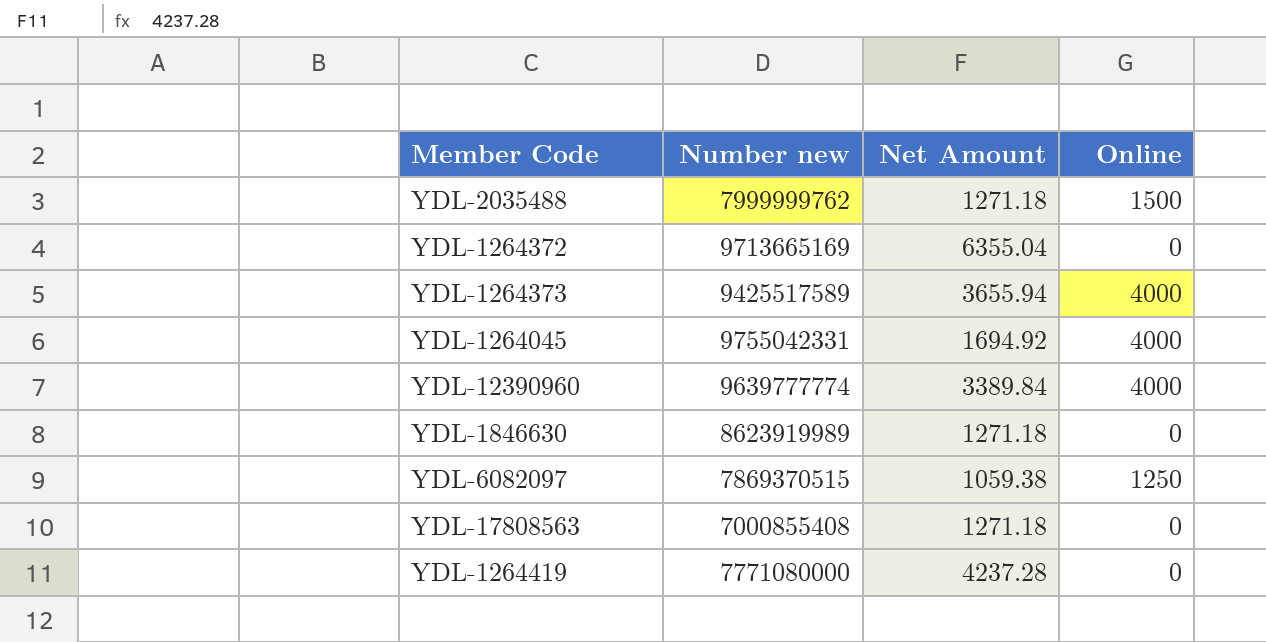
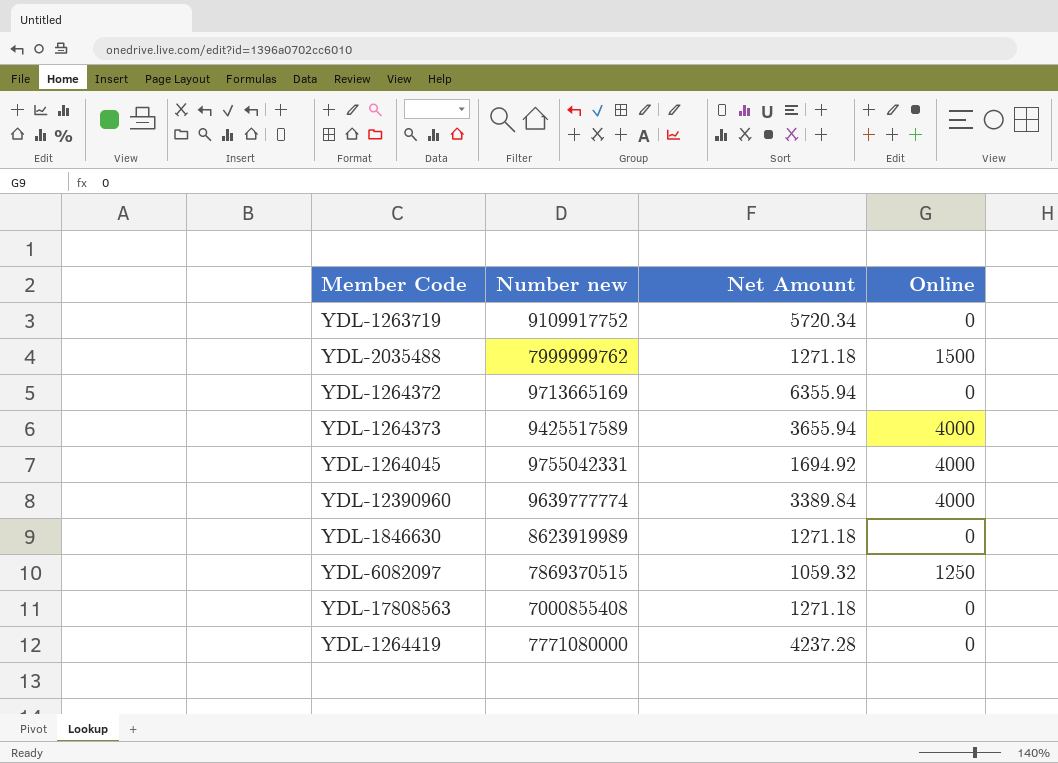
row YDL-1263719: none -> 9109917752 | 5720.34 | 0
YDL-1264372 | Net Amount: 6355.04 -> 6355.94
YDL-6082097 | Net Amount: 1059.38 -> 1059.32

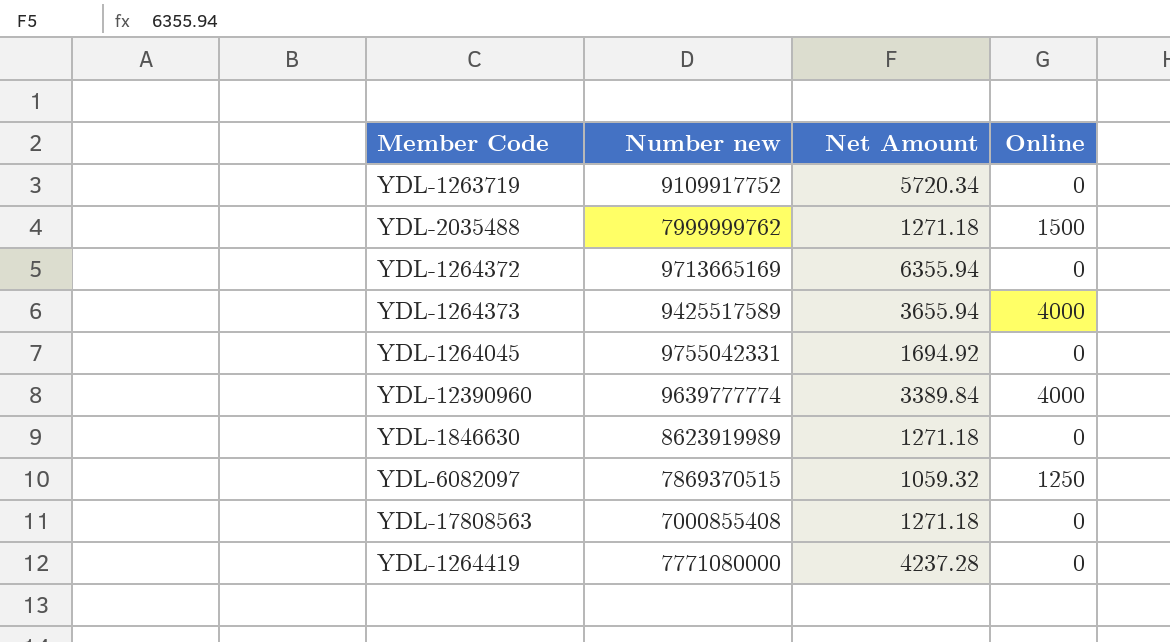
YDL-1264045 | Online: 4000 -> 0

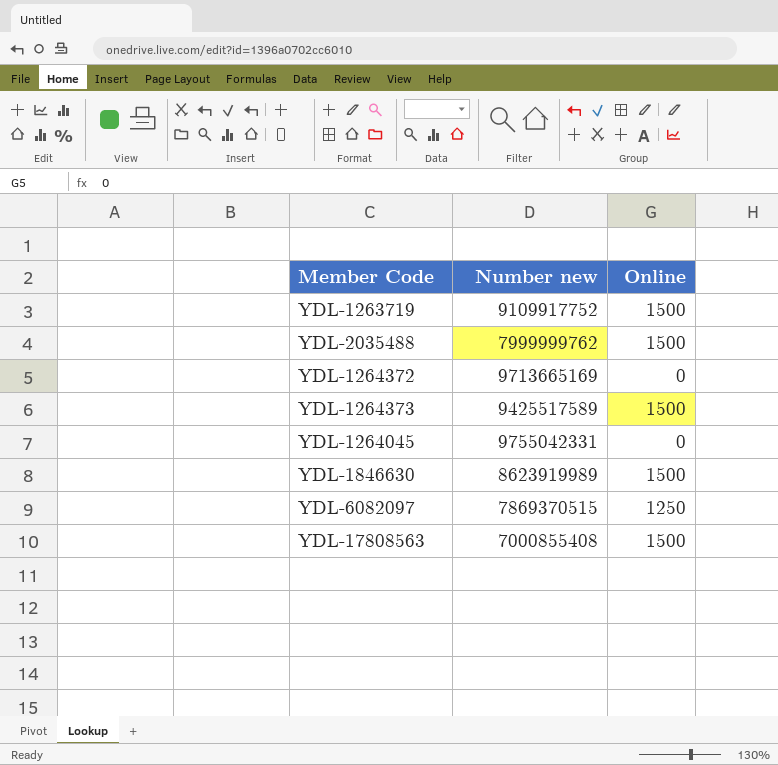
column Net Amount | position: 3 -> none
row YDL-12390960: 9639777774 | 3389.84 | 4000 -> none
row YDL-1264419: 7771080000 | 4237.28 | 0 -> none
YDL-1263719 | Online: 0 -> 1500
YDL-1264373 | Online: 4000 -> 1500
YDL-1846630 | Online: 0 -> 1500
YDL-17808563 | Online: 0 -> 1500

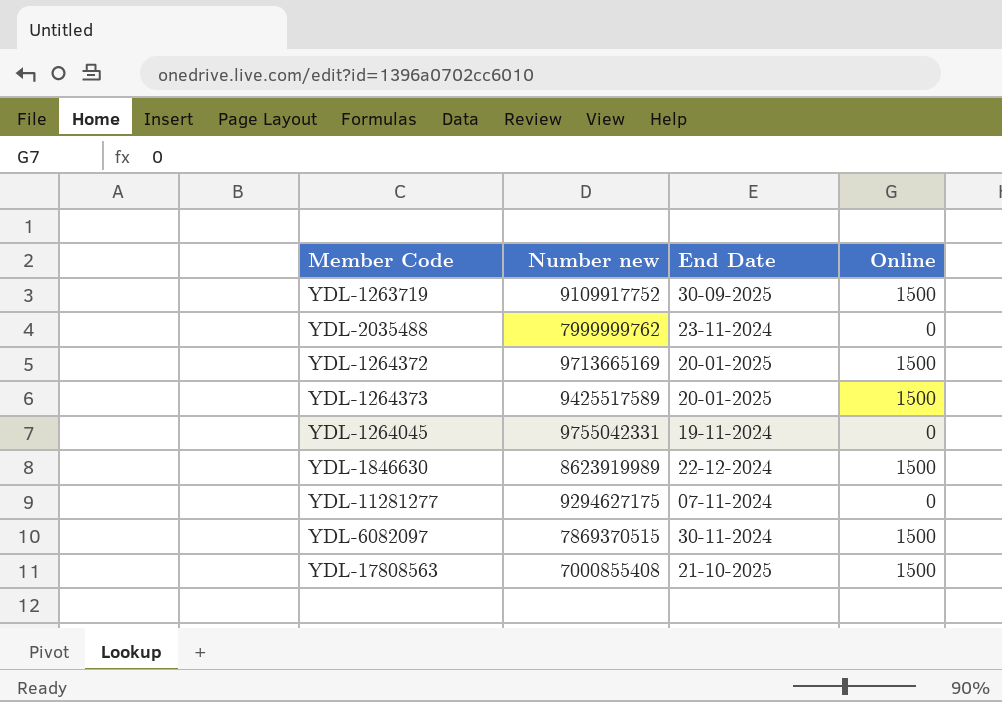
column End Date | position: none -> 3
YDL-2035488 | Online: 1500 -> 0
YDL-1264372 | Online: 0 -> 1500
row YDL-11281277: none -> 9294627175 | 07-11-2024 | 0
YDL-6082097 | Online: 1250 -> 1500

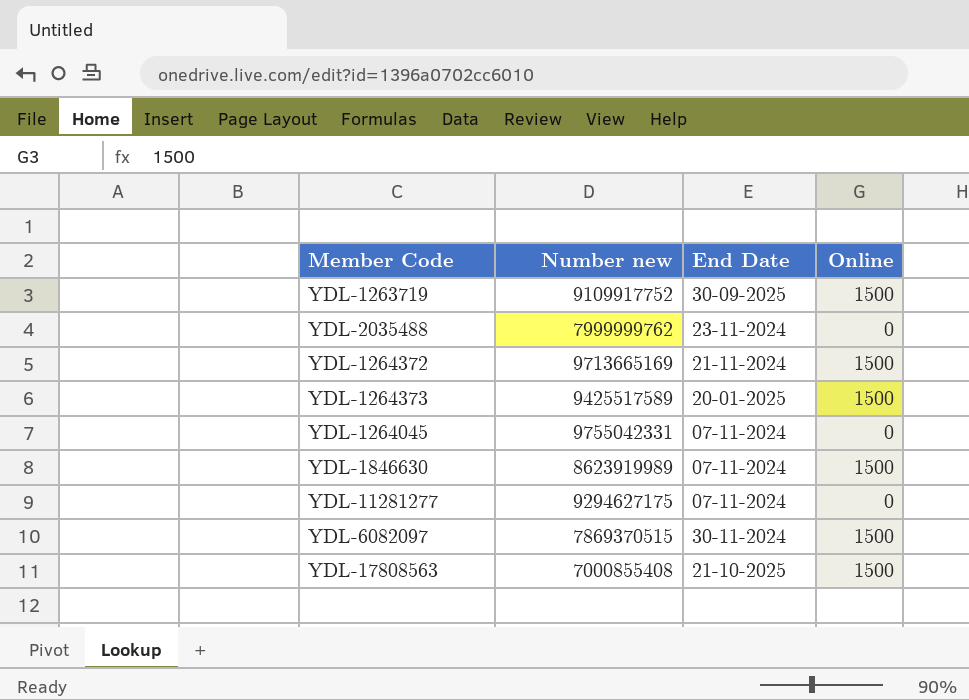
YDL-1264372 | End Date: 20-01-2025 -> 21-11-2024
YDL-1264045 | End Date: 19-11-2024 -> 07-11-2024
YDL-1846630 | End Date: 22-12-2024 -> 07-11-2024

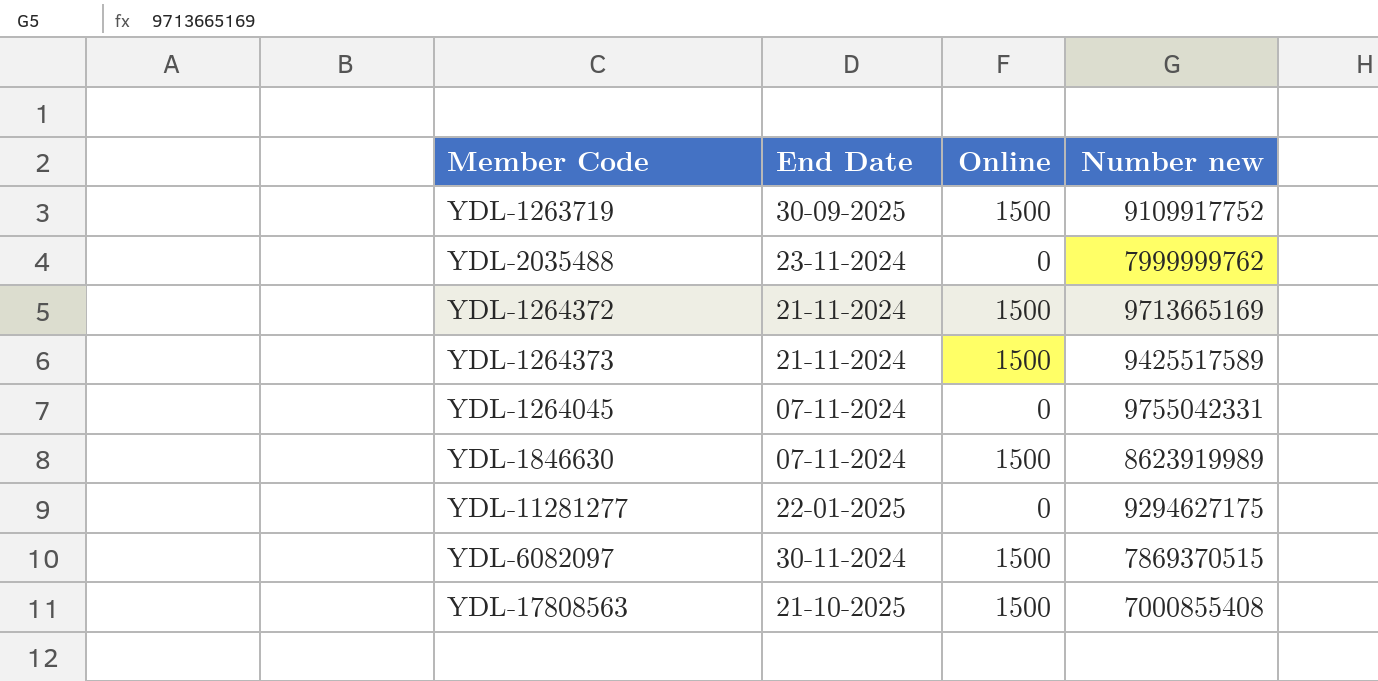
column Number new | position: 2 -> 4
YDL-1264373 | End Date: 20-01-2025 -> 21-11-2024
YDL-11281277 | End Date: 07-11-2024 -> 22-01-2025

